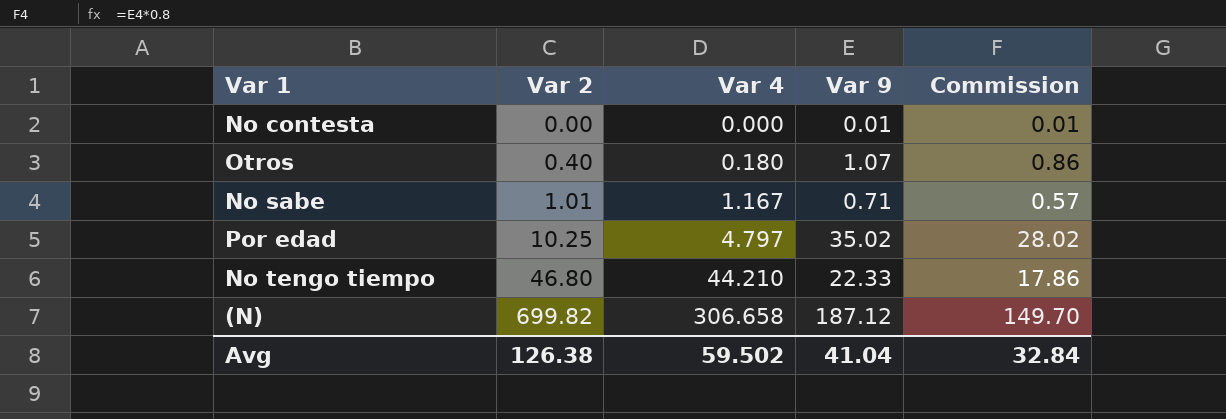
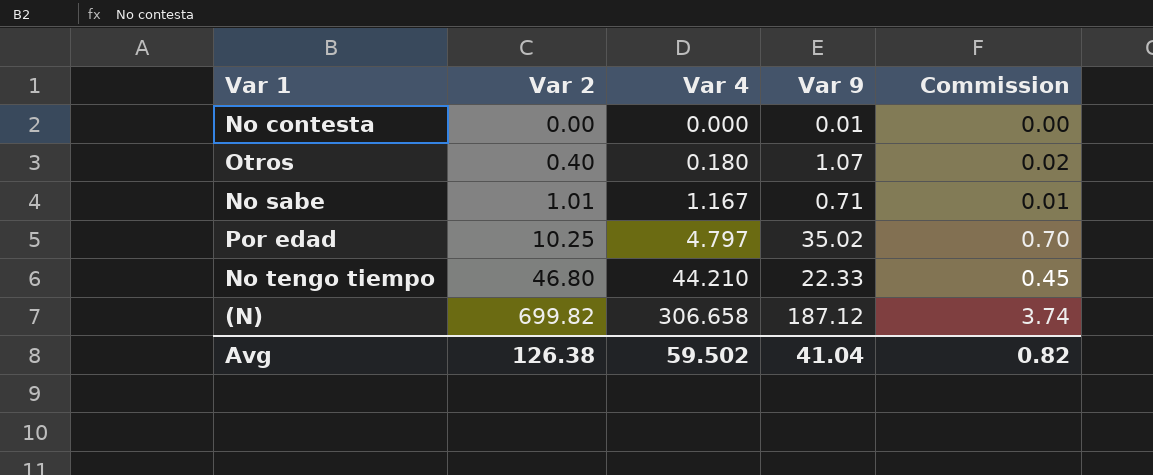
column Commission | formula: [Var 9] * 0.8 -> [Var 9] * 0.02
Avg | Commission: 32.84 -> 0.82

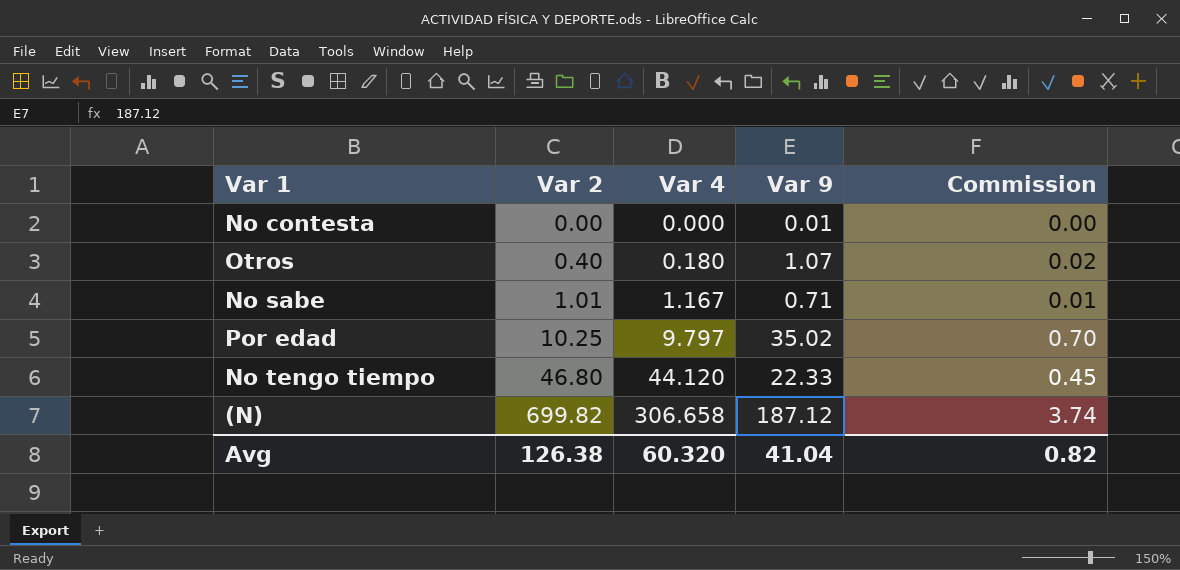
Por edad | Var 4: 4.797 -> 9.797
No tengo tiempo | Var 4: 44.210 -> 44.120
Avg | Var 4: 59.502 -> 60.320

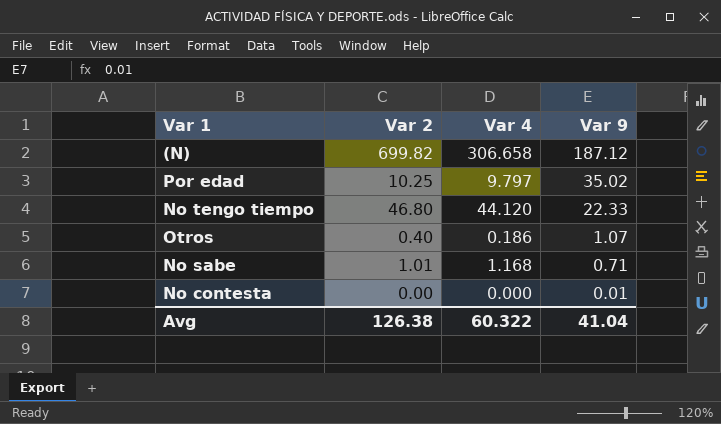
row order: Var 2 ascending -> Var 9 descending
column Commission | formula: [Var 9] * 0.02 -> none
Otros | Var 4: 0.180 -> 0.186
No sabe | Var 4: 1.167 -> 1.168
Avg | Var 4: 60.320 -> 60.322

